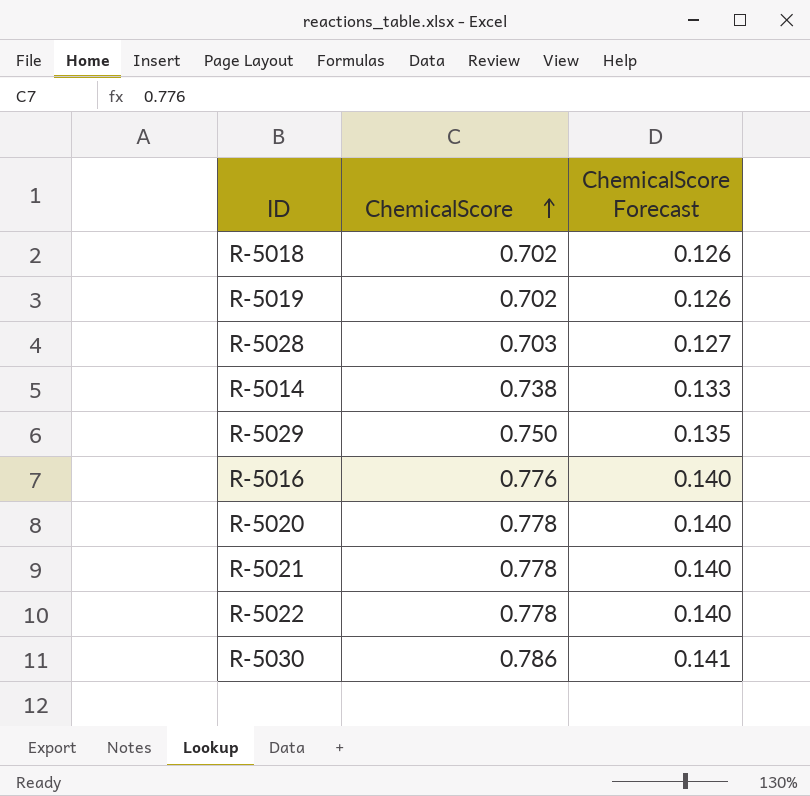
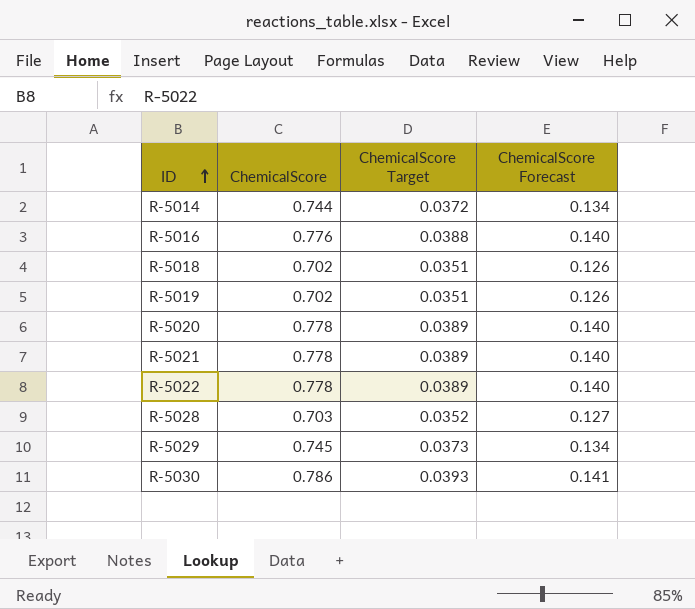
row order: ChemicalScore ascending -> ID ascending
column ChemicalScore Target | formula: none -> [ChemicalScore] * 0.05
R-5014 | ChemicalScore: 0.738 -> 0.744
R-5014 | ChemicalScore Forecast: 0.133 -> 0.134
R-5029 | ChemicalScore: 0.750 -> 0.745
R-5029 | ChemicalScore Forecast: 0.135 -> 0.134

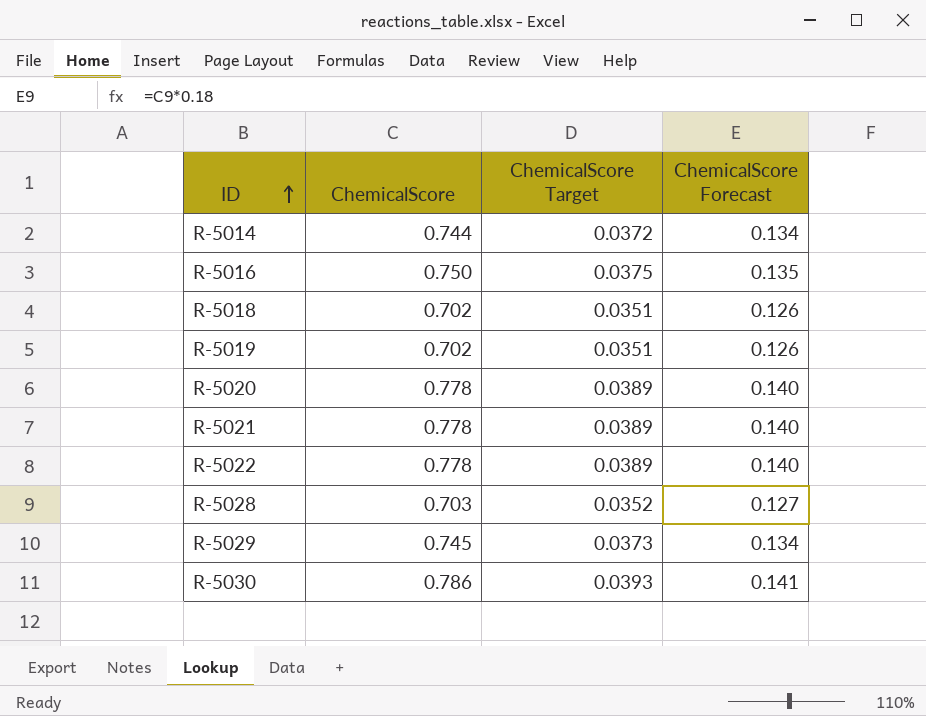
R-5016 | ChemicalScore: 0.776 -> 0.750
R-5016 | ChemicalScore Target: 0.0388 -> 0.0375
R-5016 | ChemicalScore Forecast: 0.140 -> 0.135

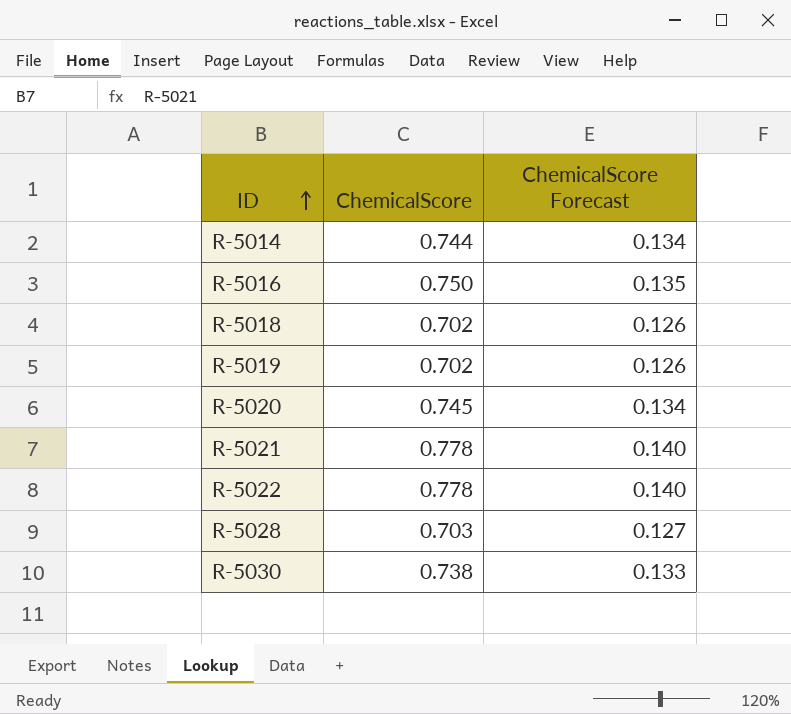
column ChemicalScore Target | formula: [ChemicalScore] * 0.05 -> none
row R-5029: 0.745 | 0.0373 | 0.134 -> none
R-5020 | ChemicalScore: 0.778 -> 0.745
R-5020 | ChemicalScore Forecast: 0.140 -> 0.134
R-5030 | ChemicalScore: 0.786 -> 0.738
R-5030 | ChemicalScore Forecast: 0.141 -> 0.133

